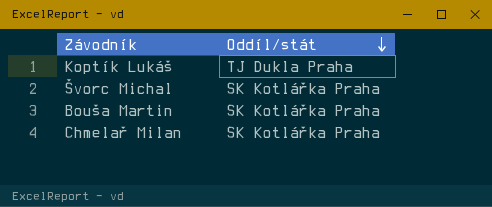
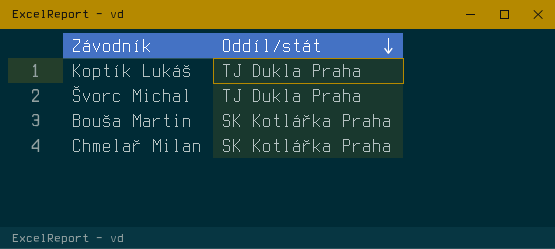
Švorc Michal | Oddíl/stát: SK Kotlářka Praha -> TJ Dukla Praha

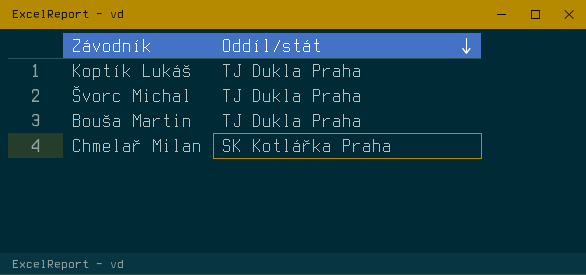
Bouša Martin | Oddíl/stát: SK Kotlářka Praha -> TJ Dukla Praha

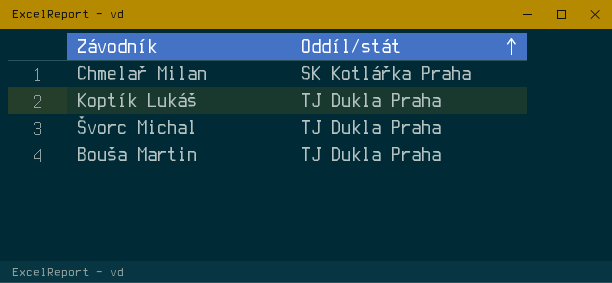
row order: Oddíl/stát descending -> Oddíl/stát ascending

